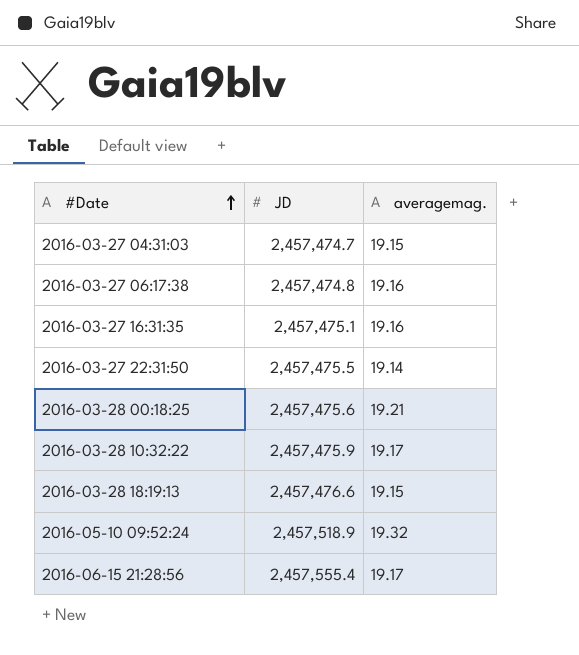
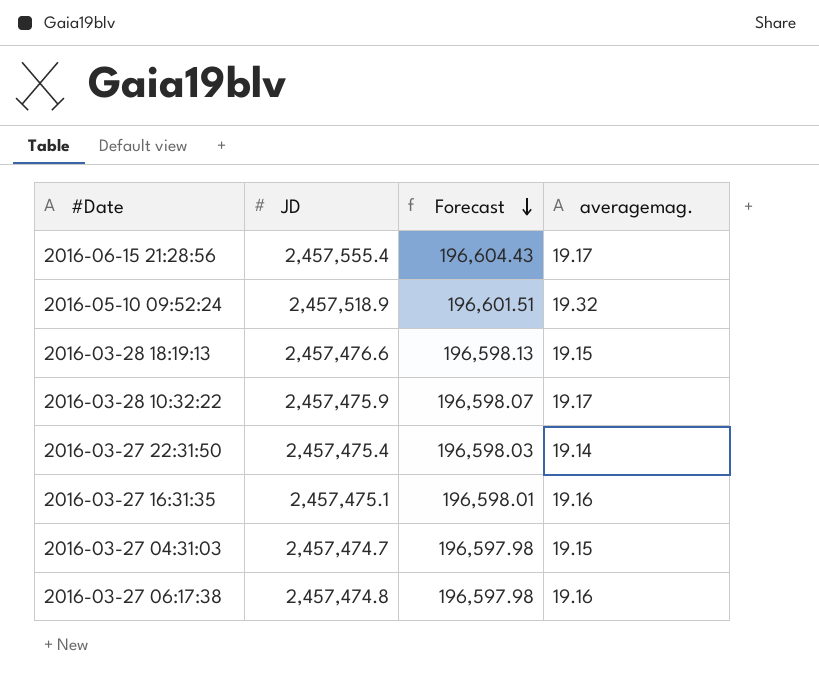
row order: #Date ascending -> Forecast descending
column Forecast | formula: none -> [JD] * 0.08
row 2016-03-28 00:18:25: 2,457,475.6 | 19.21 -> none
2016-03-27 22:31:50 | JD: 2,457,475.5 -> 2,457,475.4

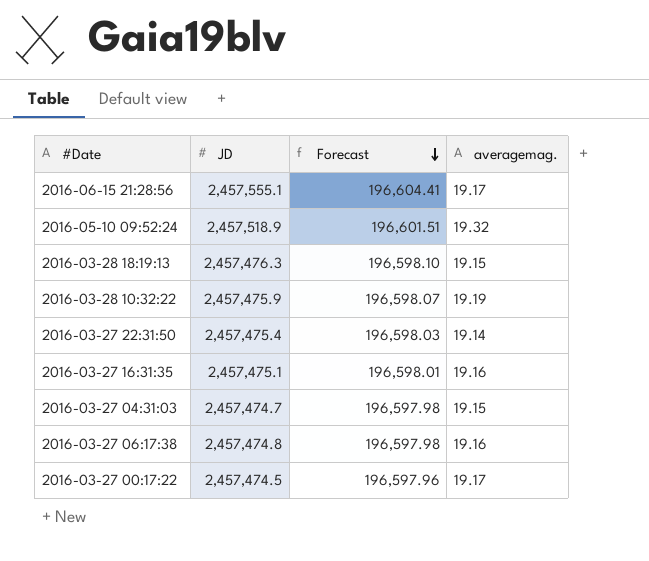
2016-06-15 21:28:56 | JD: 2,457,555.4 -> 2,457,555.1
2016-06-15 21:28:56 | Forecast: 196,604.43 -> 196,604.41
2016-03-28 18:19:13 | JD: 2,457,476.6 -> 2,457,476.3
2016-03-28 18:19:13 | Forecast: 196,598.13 -> 196,598.10
2016-03-28 10:32:22 | averagemag.: 19.17 -> 19.19
row 2016-03-27 00:17:22: none -> 2,457,474.5 | 196,597.96 | 19.17

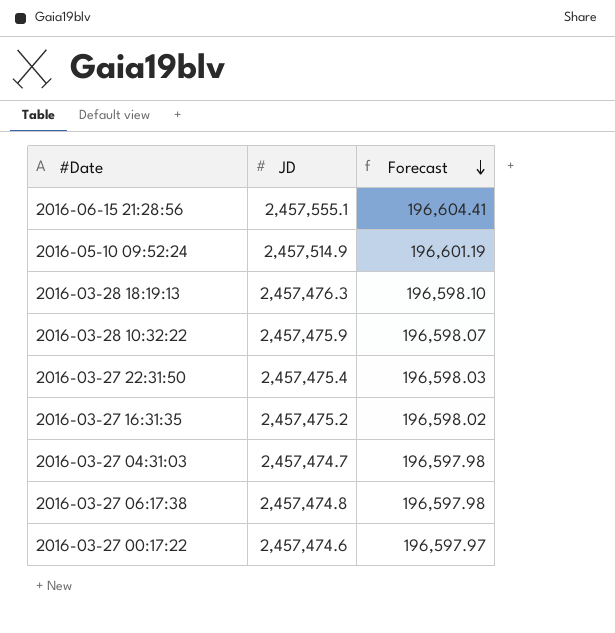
column averagemag. | position: 4 -> none
2016-05-10 09:52:24 | JD: 2,457,518.9 -> 2,457,514.9
2016-05-10 09:52:24 | Forecast: 196,601.51 -> 196,601.19
2016-03-27 16:31:35 | JD: 2,457,475.1 -> 2,457,475.2
2016-03-27 16:31:35 | Forecast: 196,598.01 -> 196,598.02
2016-03-27 00:17:22 | JD: 2,457,474.5 -> 2,457,474.6
2016-03-27 00:17:22 | Forecast: 196,597.96 -> 196,597.97

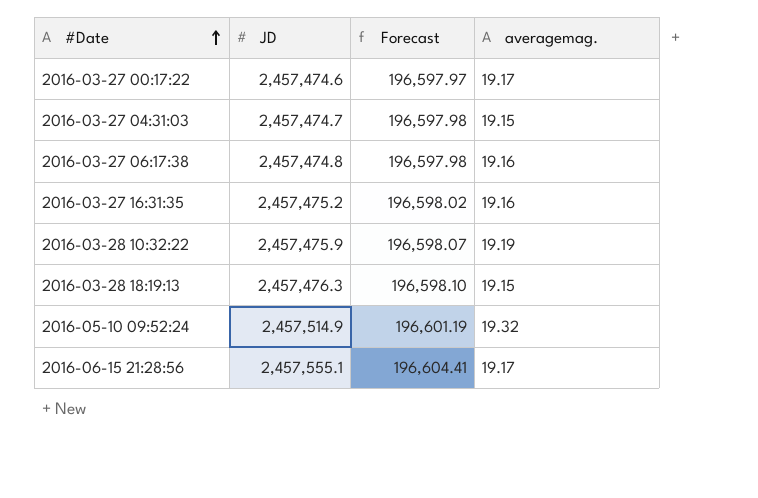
row order: Forecast descending -> #Date ascending
column averagemag. | position: none -> 4
row 2016-03-27 22:31:50: 2,457,475.4 | 196,598.03 -> none

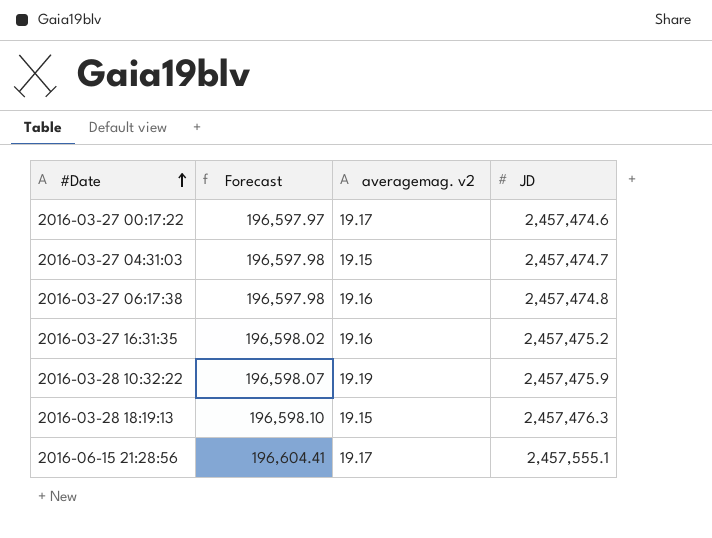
column name: averagemag. -> averagemag. v2
column JD | position: 2 -> 4
row 2016-05-10 09:52:24: 2,457,514.9 | 196,601.19 | 19.32 -> none

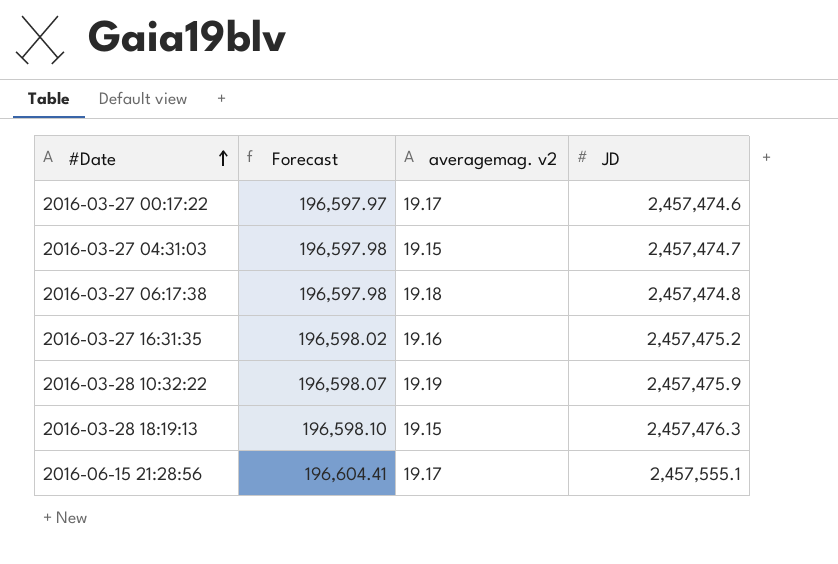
2016-03-27 06:17:38 | averagemag. v2: 19.16 -> 19.18

